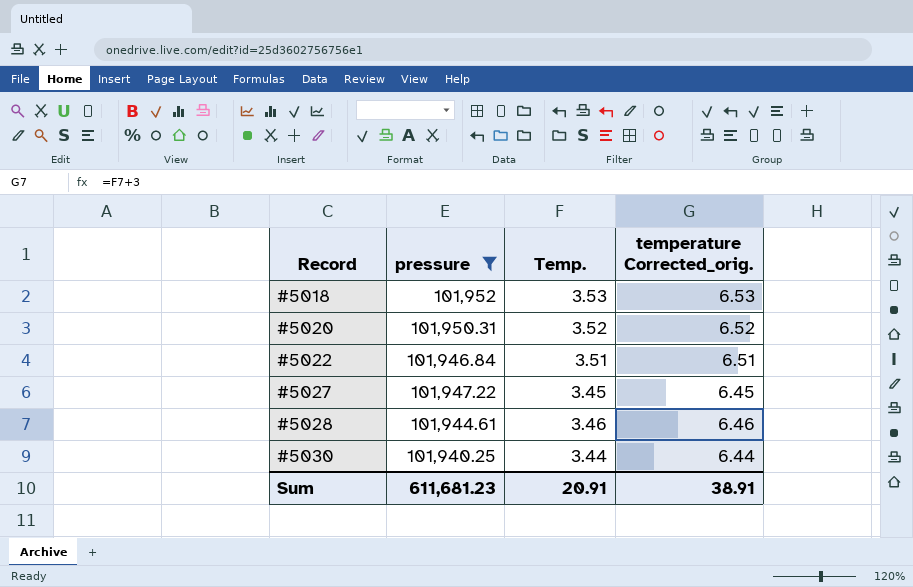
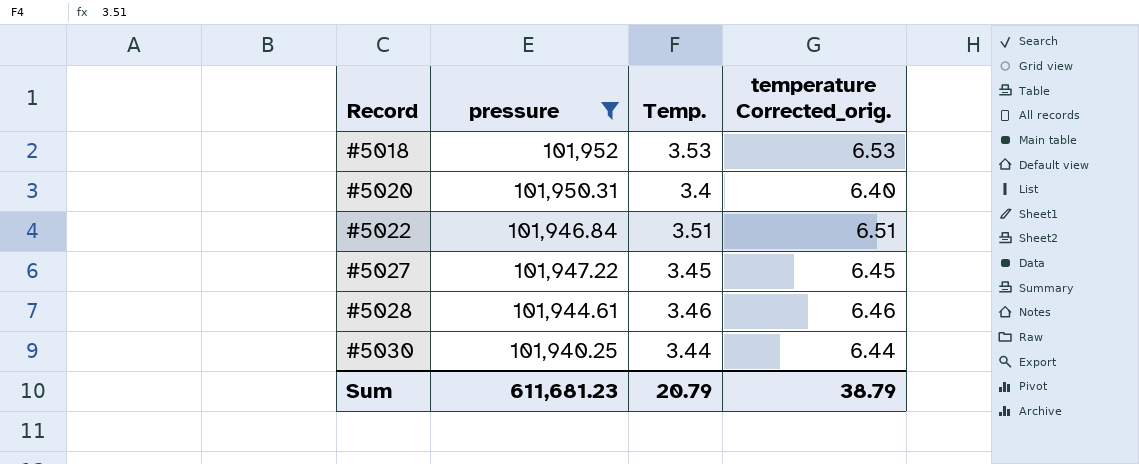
#5020 | Temp.: 3.52 -> 3.4
#5020 | temperature Corrected_orig.: 6.52 -> 6.40
Sum | Temp.: 20.91 -> 20.79
Sum | temperature Corrected_orig.: 38.91 -> 38.79

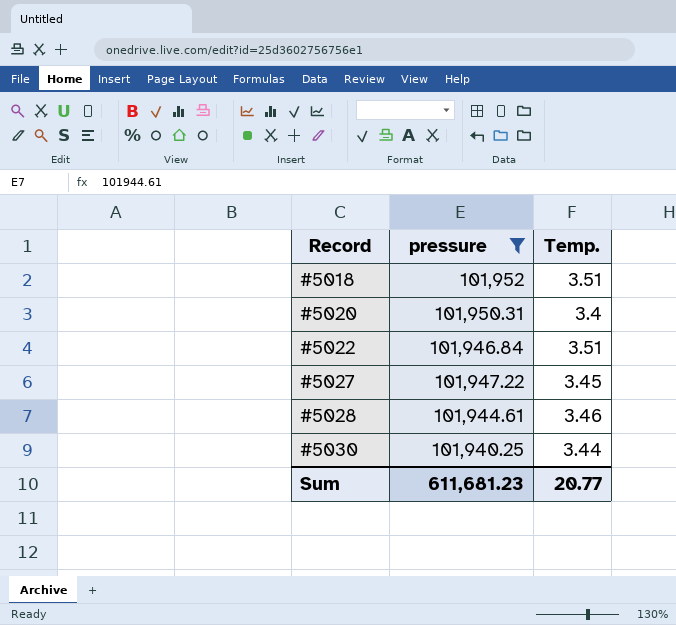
column temperature Corrected_orig. | formula: [Temp.] + 3 -> none
#5018 | Temp.: 3.53 -> 3.51
Sum | Temp.: 20.79 -> 20.77

